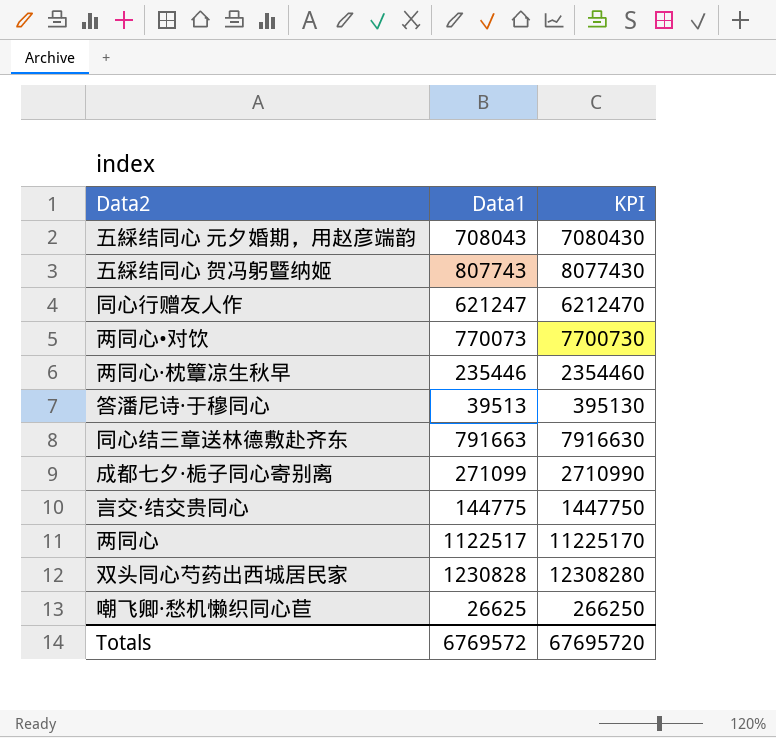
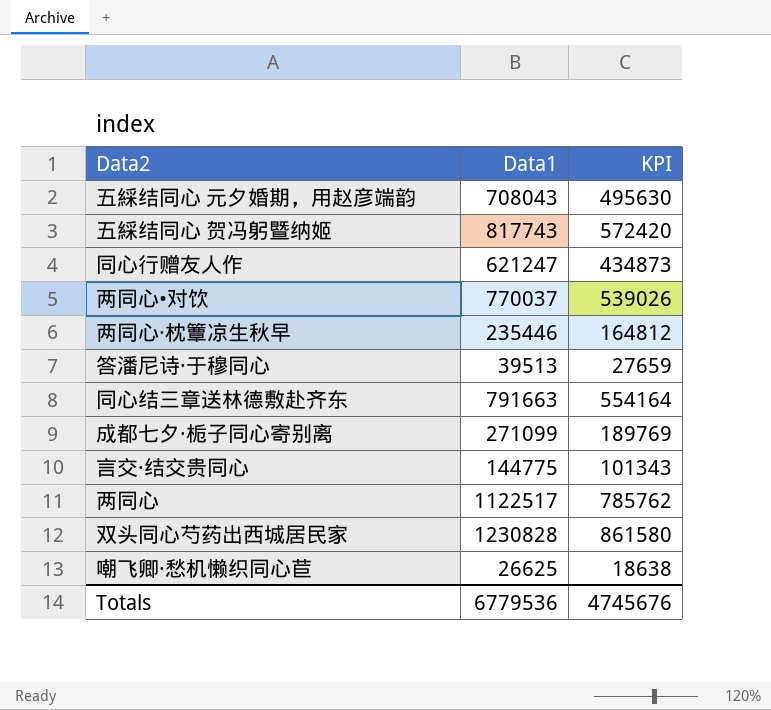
column KPI | formula: [Data1] * 10 -> [Data1] * 0.7
五綵结同心 贺冯躬暨纳姬 | Data1: 807743 -> 817743
两同心•对饮 | Data1: 770073 -> 770037
Totals | Data1: 6769572 -> 6779536
Totals | KPI: 67695720 -> 4745676

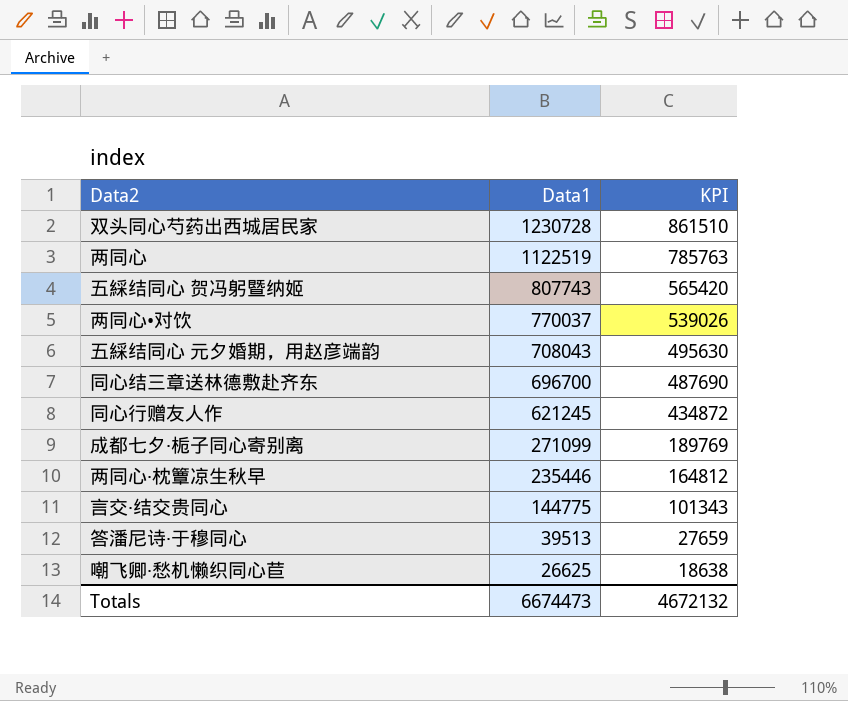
row order: none -> Data1 descending
双头同心芍药出西城居民家 | Data1: 1230828 -> 1230728
双头同心芍药出西城居民家 | KPI: 861580 -> 861510
两同心 | Data1: 1122517 -> 1122519
两同心 | KPI: 785762 -> 785763
五綵结同心 贺冯躬暨纳姬 | Data1: 817743 -> 807743
五綵结同心 贺冯躬暨纳姬 | KPI: 572420 -> 565420
同心结三章送林德敷赴齐东 | Data1: 791663 -> 696700
同心结三章送林德敷赴齐东 | KPI: 554164 -> 487690
同心行赠友人作 | Data1: 621247 -> 621245
同心行赠友人作 | KPI: 434873 -> 434872
Totals | Data1: 6779536 -> 6674473
Totals | KPI: 4745676 -> 4672132

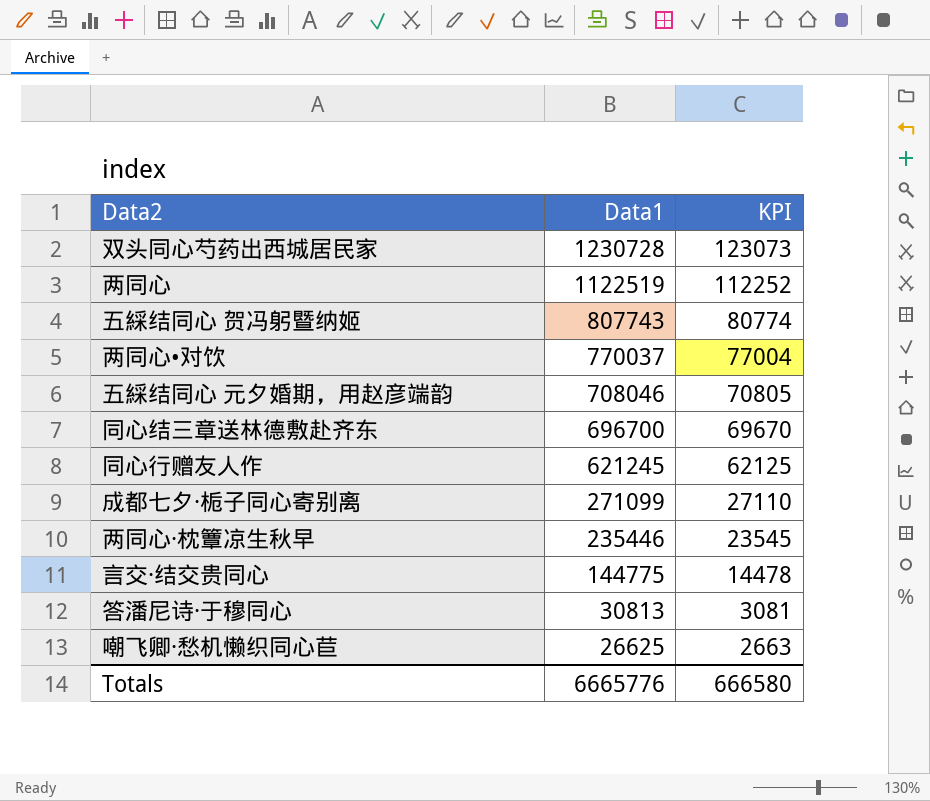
column KPI | formula: [Data1] * 0.7 -> [Data1] * 0.1
五綵结同心 元夕婚期，用赵彦端韵 | Data1: 708043 -> 708046
答潘尼诗·于穆同心 | Data1: 39513 -> 30813
Totals | Data1: 6674473 -> 6665776
Totals | KPI: 4672132 -> 666580

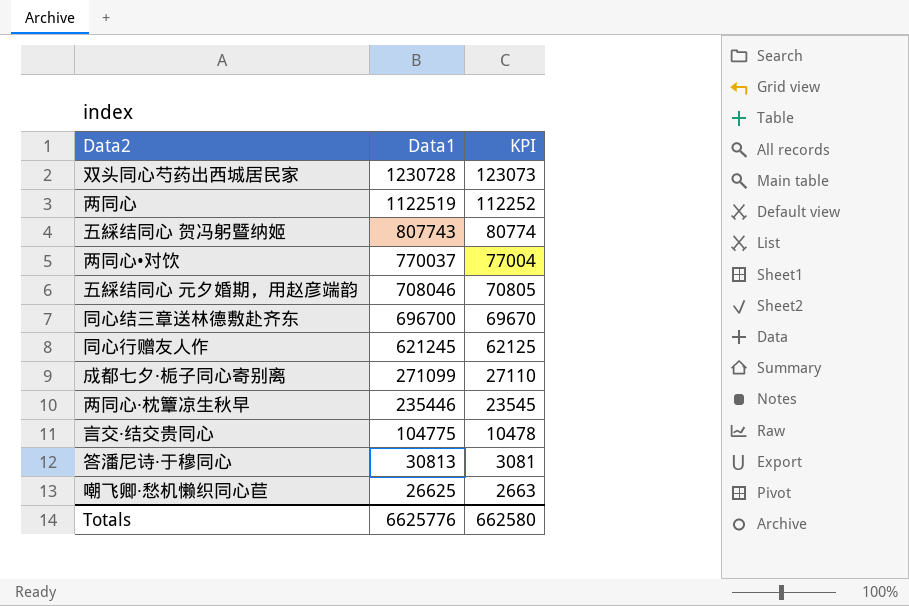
言交·结交贵同心 | Data1: 144775 -> 104775
言交·结交贵同心 | KPI: 14478 -> 10478
Totals | Data1: 6665776 -> 6625776
Totals | KPI: 666580 -> 662580

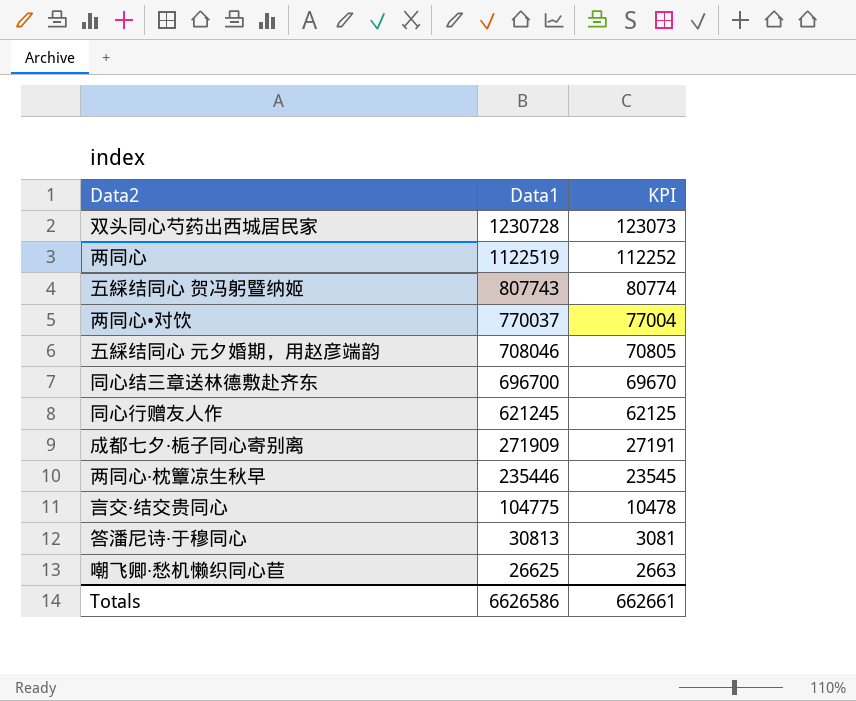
成都七夕·栀子同心寄别离 | Data1: 271099 -> 271909
成都七夕·栀子同心寄别离 | KPI: 27110 -> 27191
Totals | Data1: 6625776 -> 6626586
Totals | KPI: 662580 -> 662661

